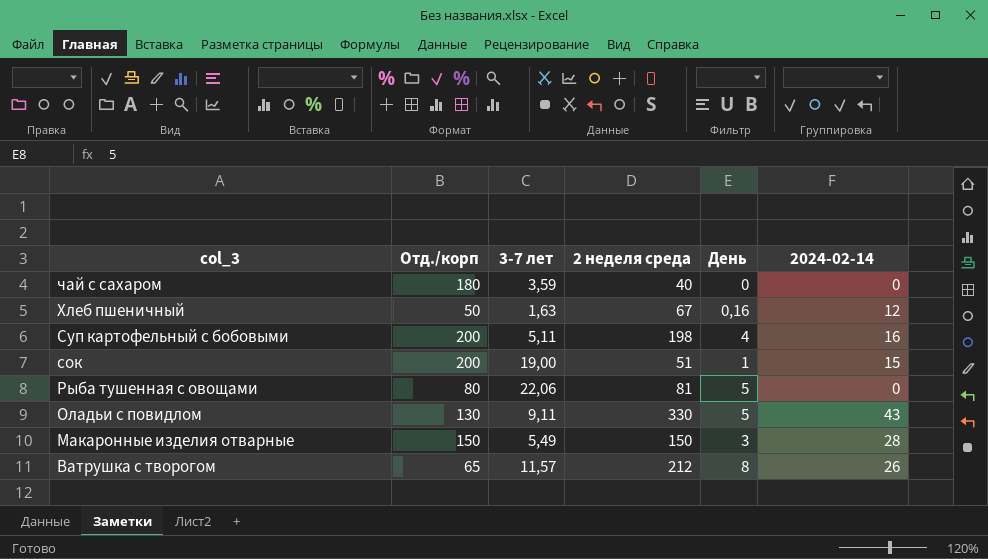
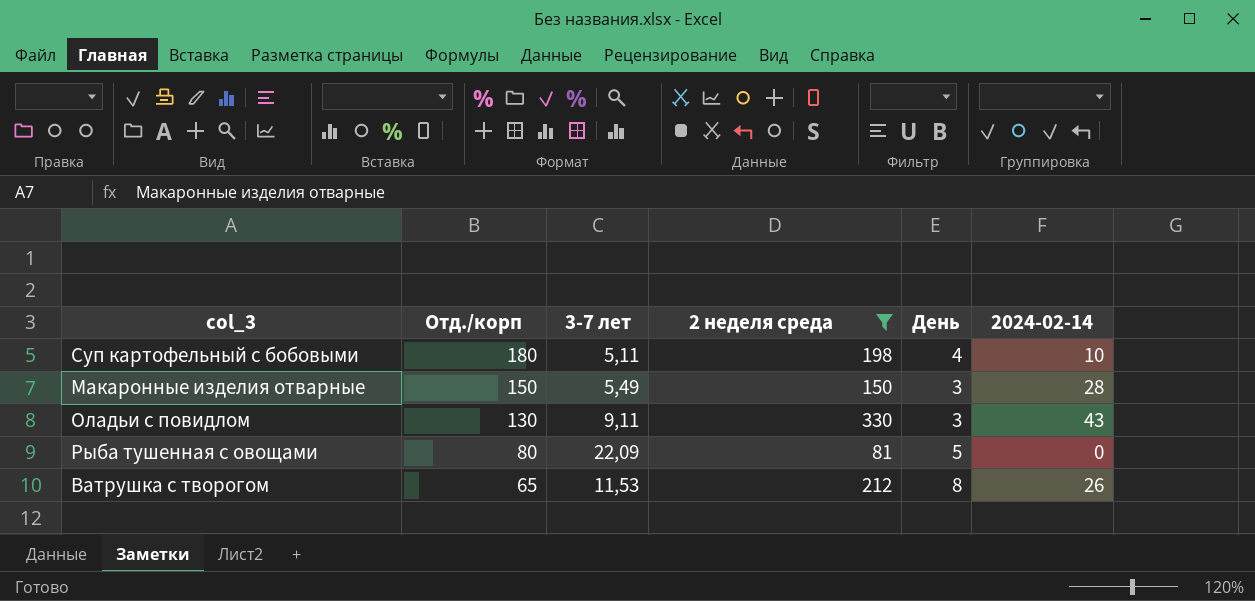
filter: none -> 2 неделя среда >= 81
row order: col_3 descending -> Отд./корп descending
Суп картофельный с бобовыми | Отд./корп: 200 -> 180
Суп картофельный с бобовыми | 2024-02-14: 16 -> 10
Оладьи с повидлом | День: 5 -> 3
Рыба тушенная с овощами | 3-7 лет: 22,06 -> 22,09
Ватрушка с творогом | 3-7 лет: 11,57 -> 11,53

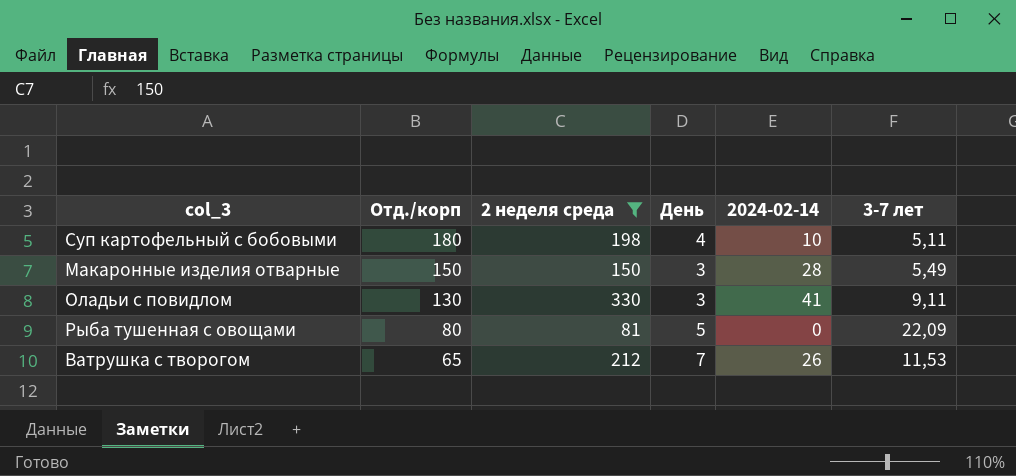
column 3-7 лет | position: 3 -> 6
Оладьи с повидлом | 2024-02-14: 43 -> 41
Ватрушка с творогом | День: 8 -> 7

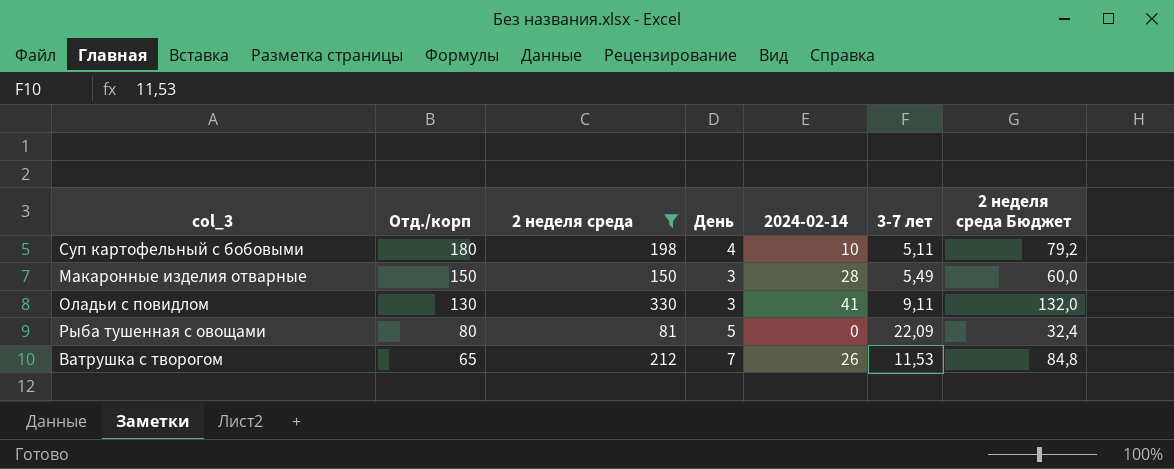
column 2 неделя среда Бюджет | formula: none -> [2 неделя среда] * 0,4

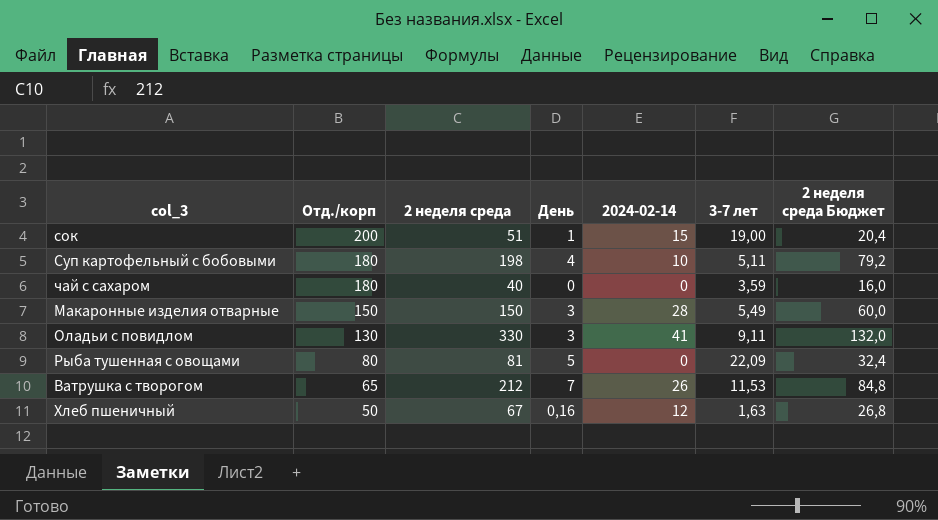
filter: 2 неделя среда >= 81 -> none

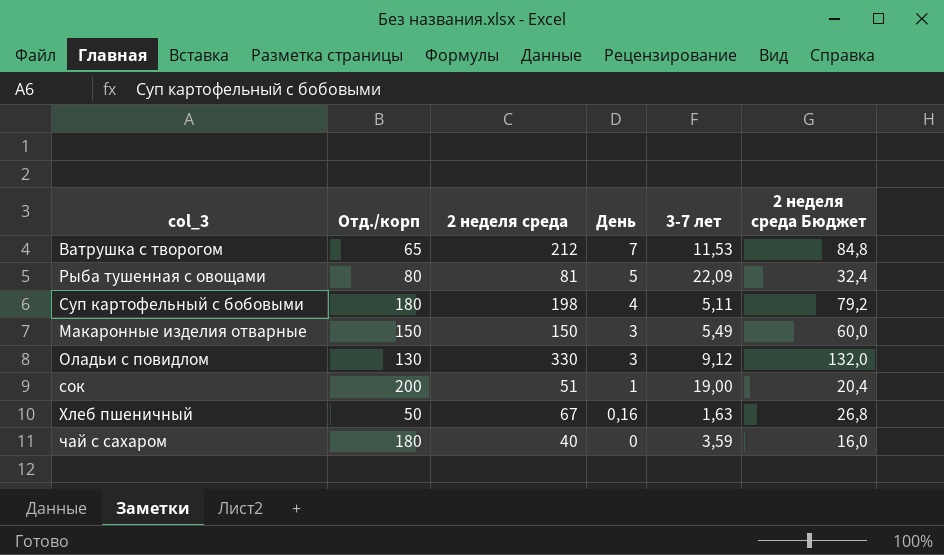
row order: Отд./корп descending -> День descending
column 2024-02-14 | position: 5 -> none
Оладьи с повидлом | 3-7 лет: 9,11 -> 9,12

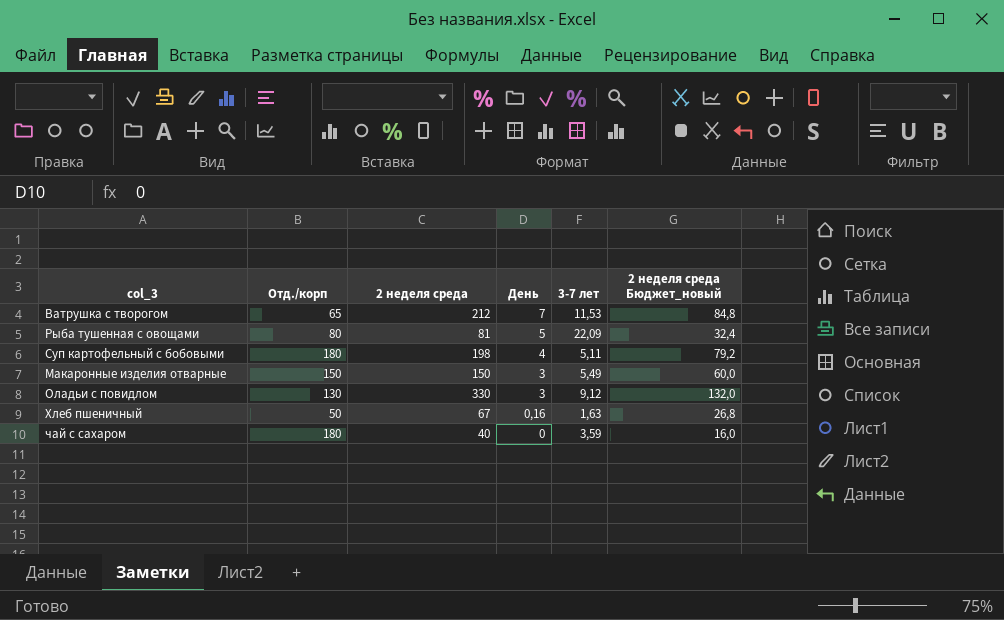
column name: 2 неделя среда Бюджет -> 2 неделя среда Бюджет_новый
row сок: 200 | 51 | 1 | 19,00 | 20,4 -> none

